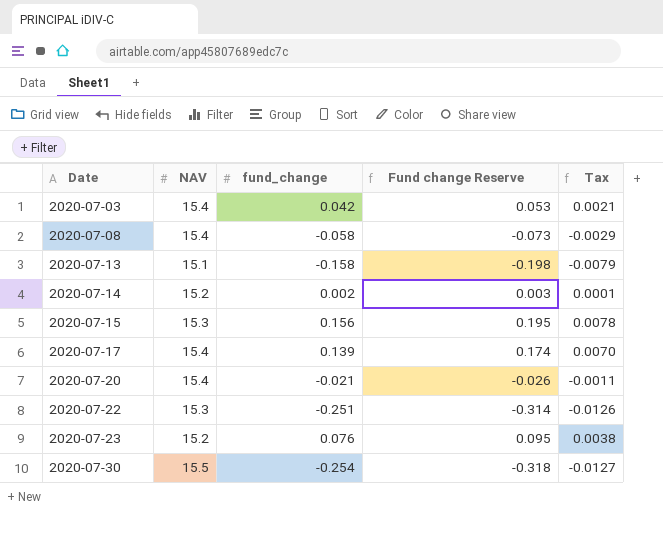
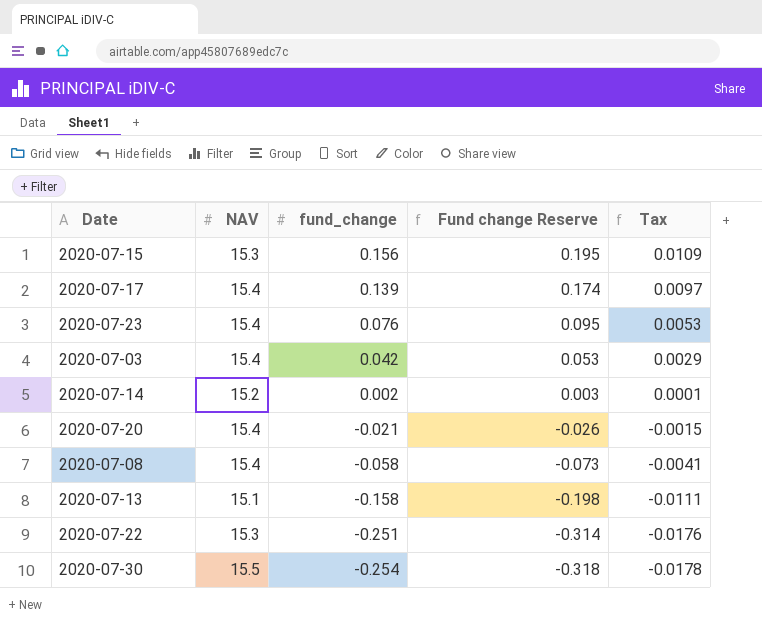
row order: Date ascending -> fund_change descending
column Tax | formula: [fund_change] * 0.05 -> [fund_change] * 0.07
2020-07-23 | NAV: 15.2 -> 15.4

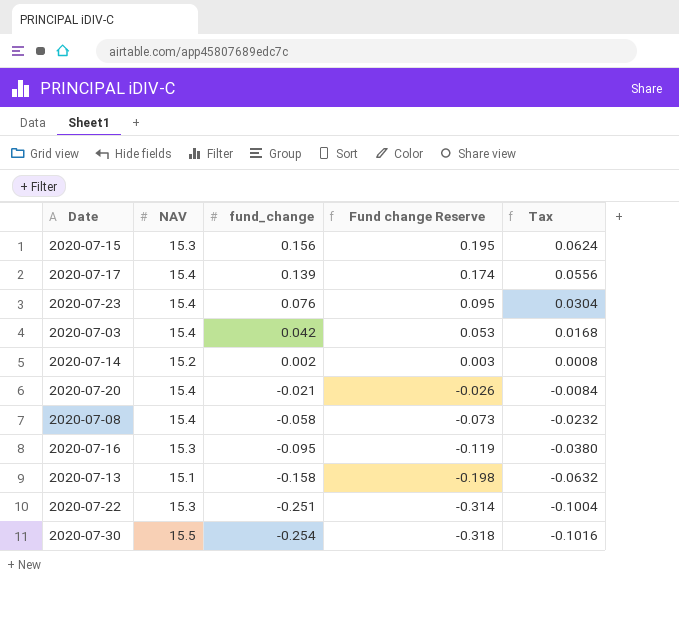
column Tax | formula: [fund_change] * 0.07 -> [fund_change] * 0.4
row 2020-07-16: none -> 15.3 | -0.095 | -0.119 | -0.0380

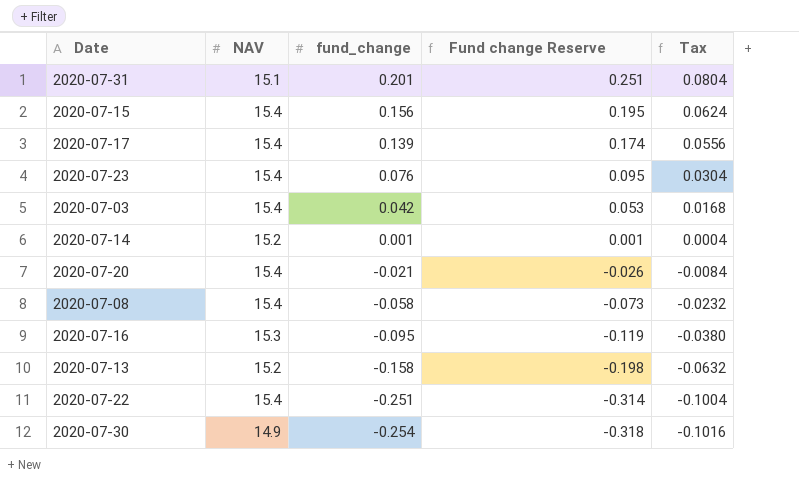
row 2020-07-31: none -> 15.1 | 0.201 | 0.251 | 0.0804
2020-07-15 | NAV: 15.3 -> 15.4
2020-07-14 | fund_change: 0.002 -> 0.001
2020-07-14 | Fund change Reserve: 0.003 -> 0.001
2020-07-14 | Tax: 0.0008 -> 0.0004
2020-07-13 | NAV: 15.1 -> 15.2
2020-07-22 | NAV: 15.3 -> 15.4
2020-07-30 | NAV: 15.5 -> 14.9

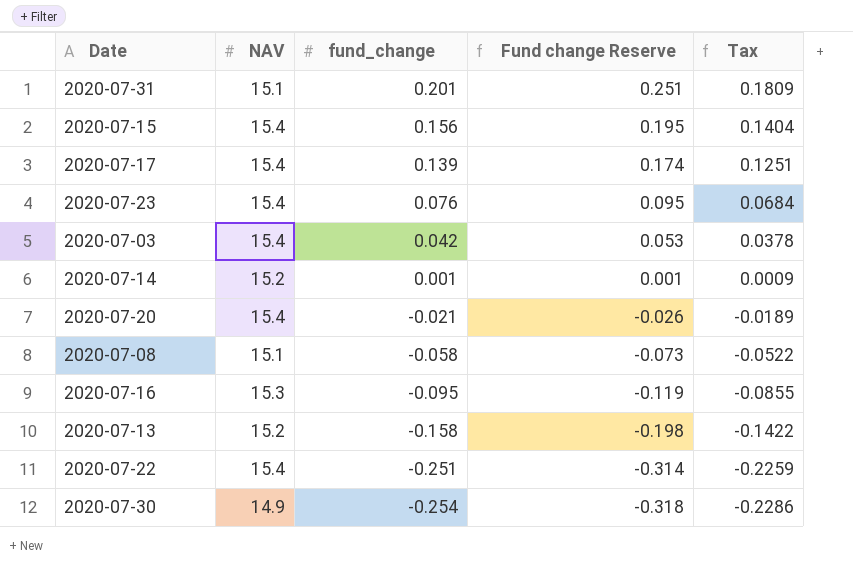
column Tax | formula: [fund_change] * 0.4 -> [fund_change] * 0.9
2020-07-08 | NAV: 15.4 -> 15.1

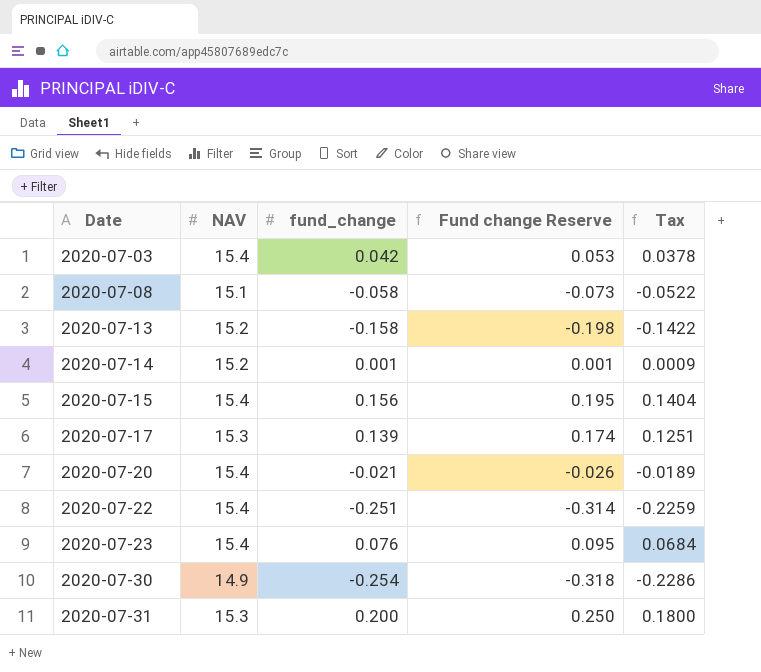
row order: fund_change descending -> Date ascending
row 2020-07-16: 15.3 | -0.095 | -0.119 | -0.0855 -> none
2020-07-17 | NAV: 15.4 -> 15.3
2020-07-31 | NAV: 15.1 -> 15.3
2020-07-31 | fund_change: 0.201 -> 0.200
2020-07-31 | Fund change Reserve: 0.251 -> 0.250
2020-07-31 | Tax: 0.1809 -> 0.1800

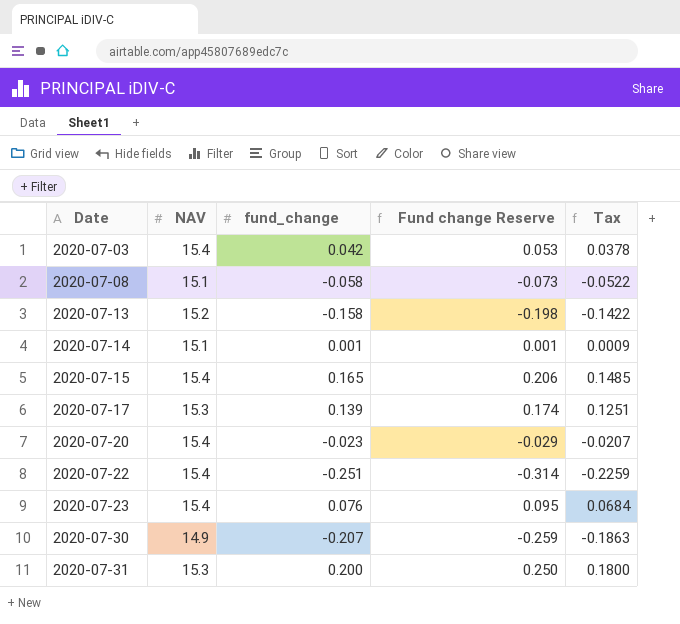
2020-07-14 | NAV: 15.2 -> 15.1
2020-07-15 | fund_change: 0.156 -> 0.165
2020-07-15 | Fund change Reserve: 0.195 -> 0.206
2020-07-15 | Tax: 0.1404 -> 0.1485
2020-07-20 | fund_change: -0.021 -> -0.023
2020-07-20 | Fund change Reserve: -0.026 -> -0.029
2020-07-20 | Tax: -0.0189 -> -0.0207
2020-07-30 | fund_change: -0.254 -> -0.207
2020-07-30 | Fund change Reserve: -0.318 -> -0.259
2020-07-30 | Tax: -0.2286 -> -0.1863

